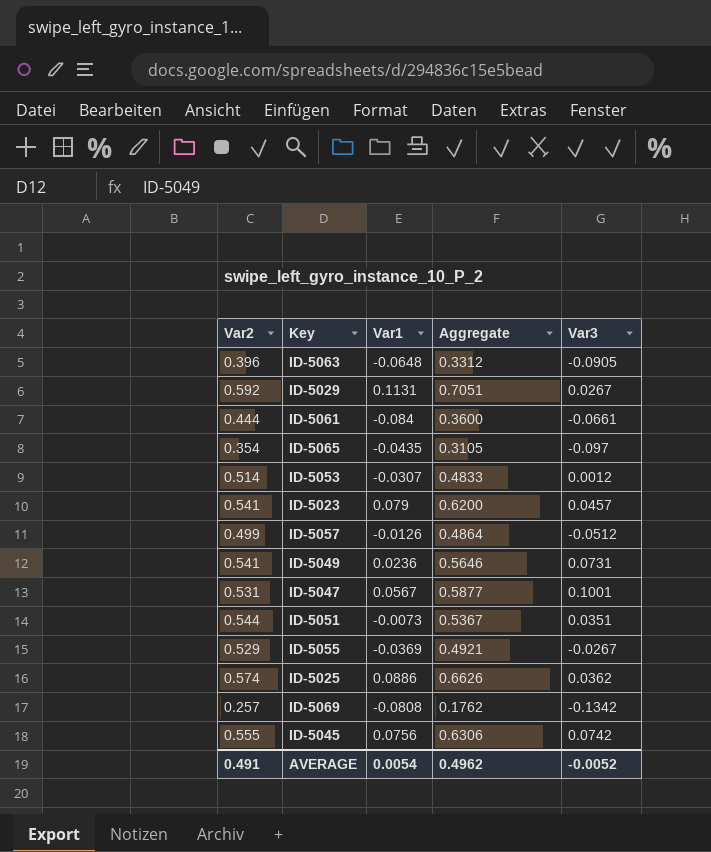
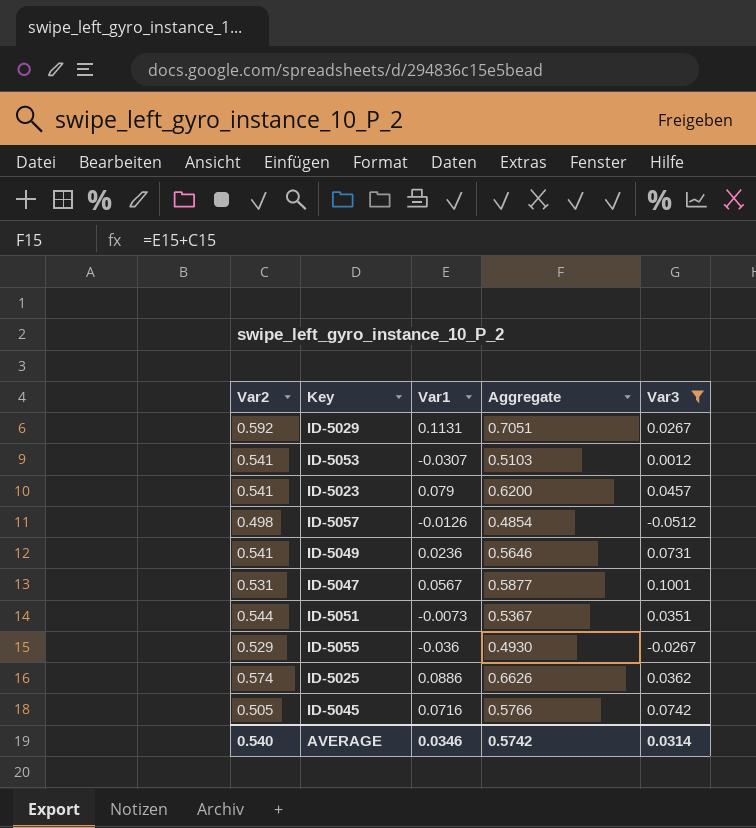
filter: none -> Var3 >= -0.0512
ID-5053 | Var2: 0.514 -> 0.541
ID-5053 | Aggregate: 0.4833 -> 0.5103
ID-5057 | Var2: 0.499 -> 0.498
ID-5057 | Aggregate: 0.4864 -> 0.4854
ID-5055 | Var1: -0.0369 -> -0.036
ID-5055 | Aggregate: 0.4921 -> 0.4930
ID-5045 | Var2: 0.555 -> 0.505
ID-5045 | Var1: 0.0756 -> 0.0716
ID-5045 | Aggregate: 0.6306 -> 0.5766
AVERAGE | Var2: 0.491 -> 0.540
AVERAGE | Var1: 0.0054 -> 0.0346
AVERAGE | Aggregate: 0.4962 -> 0.5742
AVERAGE | Var3: -0.0052 -> 0.0314

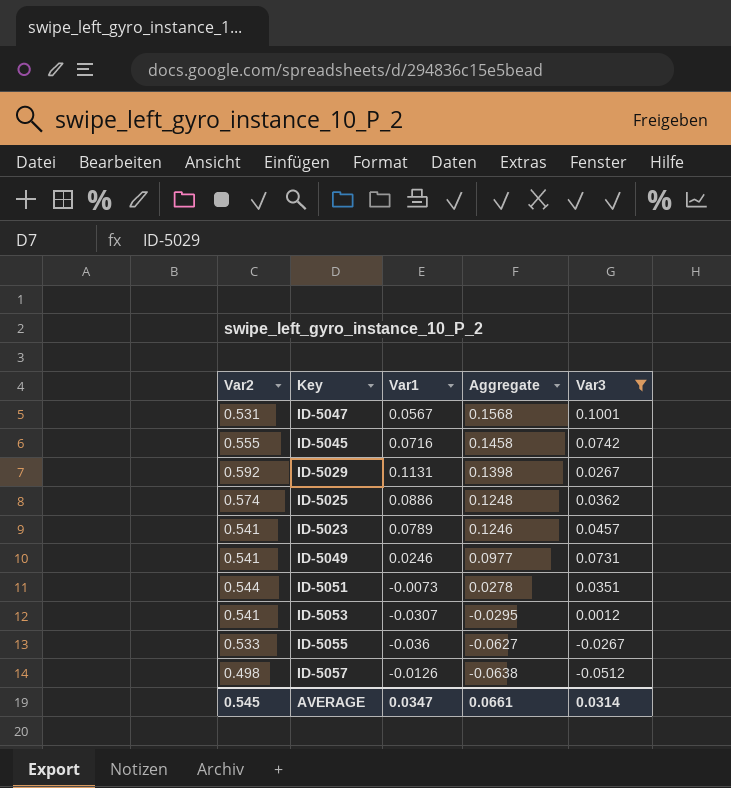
row order: none -> Aggregate descending
column Aggregate | formula: [Var2] + [Var1] -> [Var1] + [Var3]
ID-5045 | Var2: 0.505 -> 0.555
ID-5023 | Var1: 0.079 -> 0.0789
ID-5049 | Var1: 0.0236 -> 0.0246
ID-5055 | Var2: 0.529 -> 0.533
AVERAGE | Var2: 0.540 -> 0.545
AVERAGE | Var1: 0.0346 -> 0.0347
AVERAGE | Aggregate: 0.5742 -> 0.0661

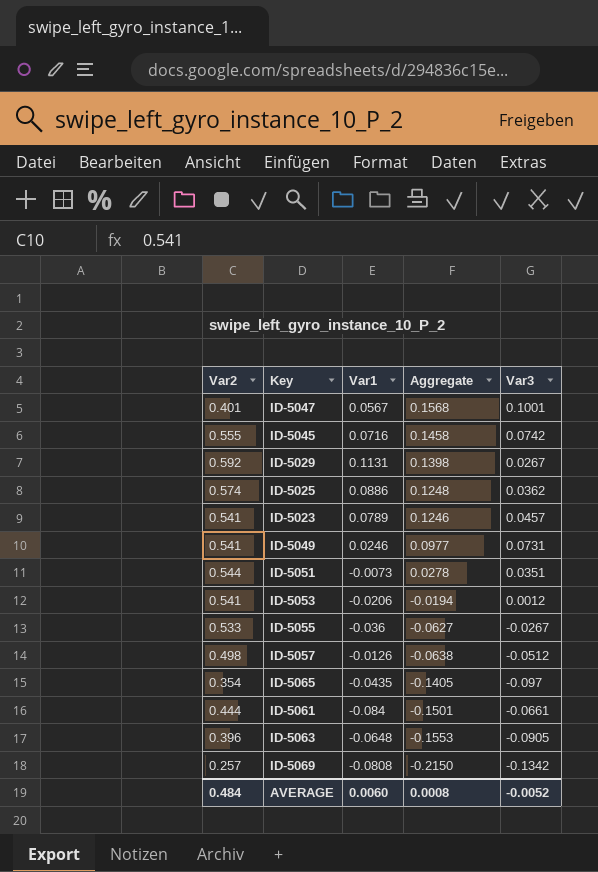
filter: Var3 >= -0.0512 -> none
ID-5047 | Var2: 0.531 -> 0.401
ID-5053 | Var1: -0.0307 -> -0.0206
ID-5053 | Aggregate: -0.0295 -> -0.0194
AVERAGE | Var2: 0.545 -> 0.484
AVERAGE | Var1: 0.0347 -> 0.0060
AVERAGE | Aggregate: 0.0661 -> 0.0008
AVERAGE | Var3: 0.0314 -> -0.0052

